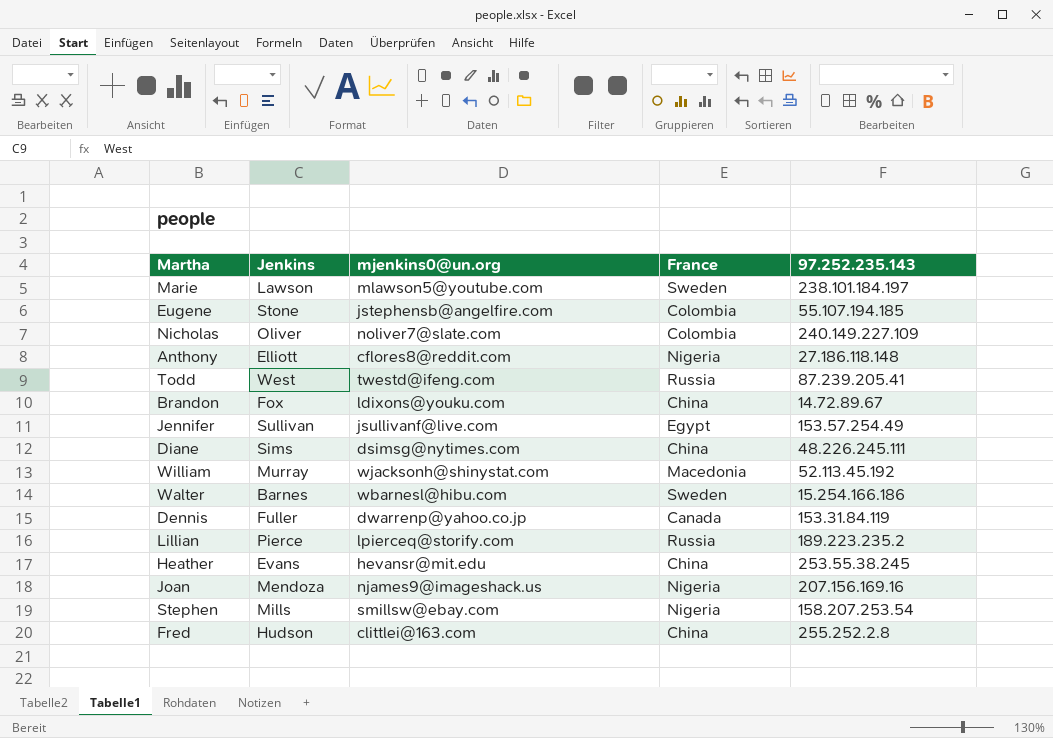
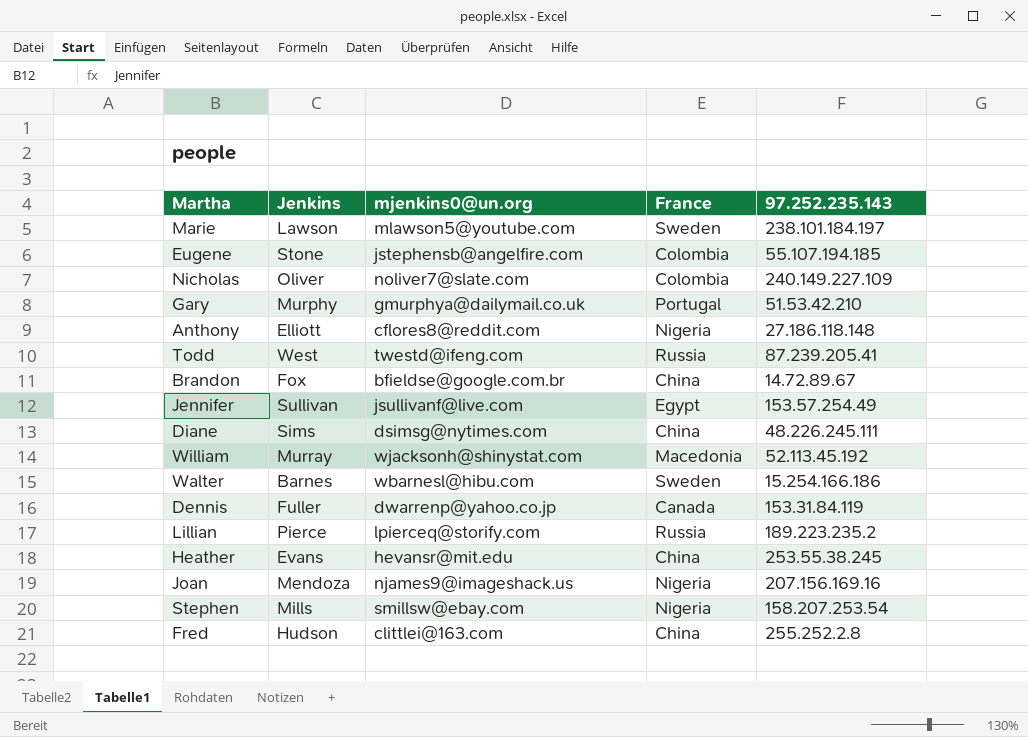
row Gary: none -> Murphy | gmurphya@dailymail.co.uk | Portugal | 51.53.42.210
Brandon | mjenkins0@un.org: ldixons@youku.com -> bfieldse@google.com.br

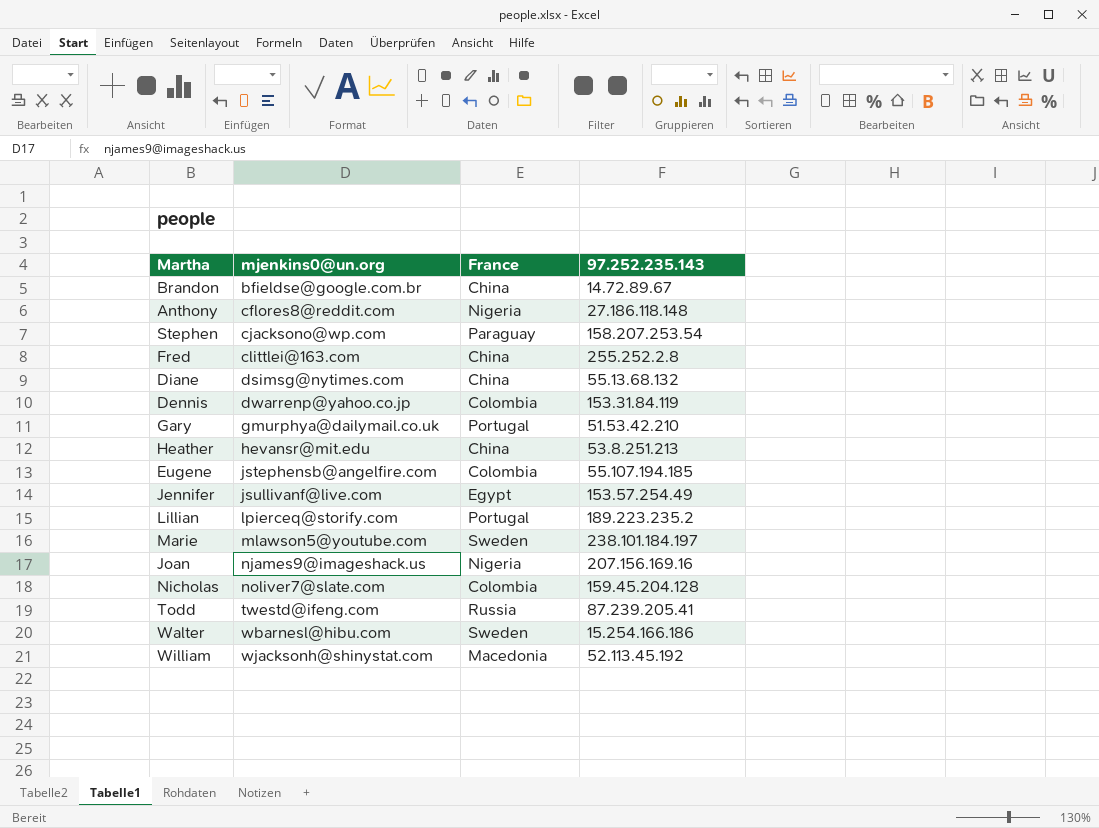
row order: none -> mjenkins0@un.org ascending
column Jenkins | position: 2 -> none
Stephen | mjenkins0@un.org: smillsw@ebay.com -> cjacksono@wp.com
Stephen | France: Nigeria -> Paraguay
Diane | 97.252.235.143: 48.226.245.111 -> 55.13.68.132
Dennis | France: Canada -> Colombia
Heather | 97.252.235.143: 253.55.38.245 -> 53.8.251.213
Lillian | France: Russia -> Portugal
Nicholas | 97.252.235.143: 240.149.227.109 -> 159.45.204.128

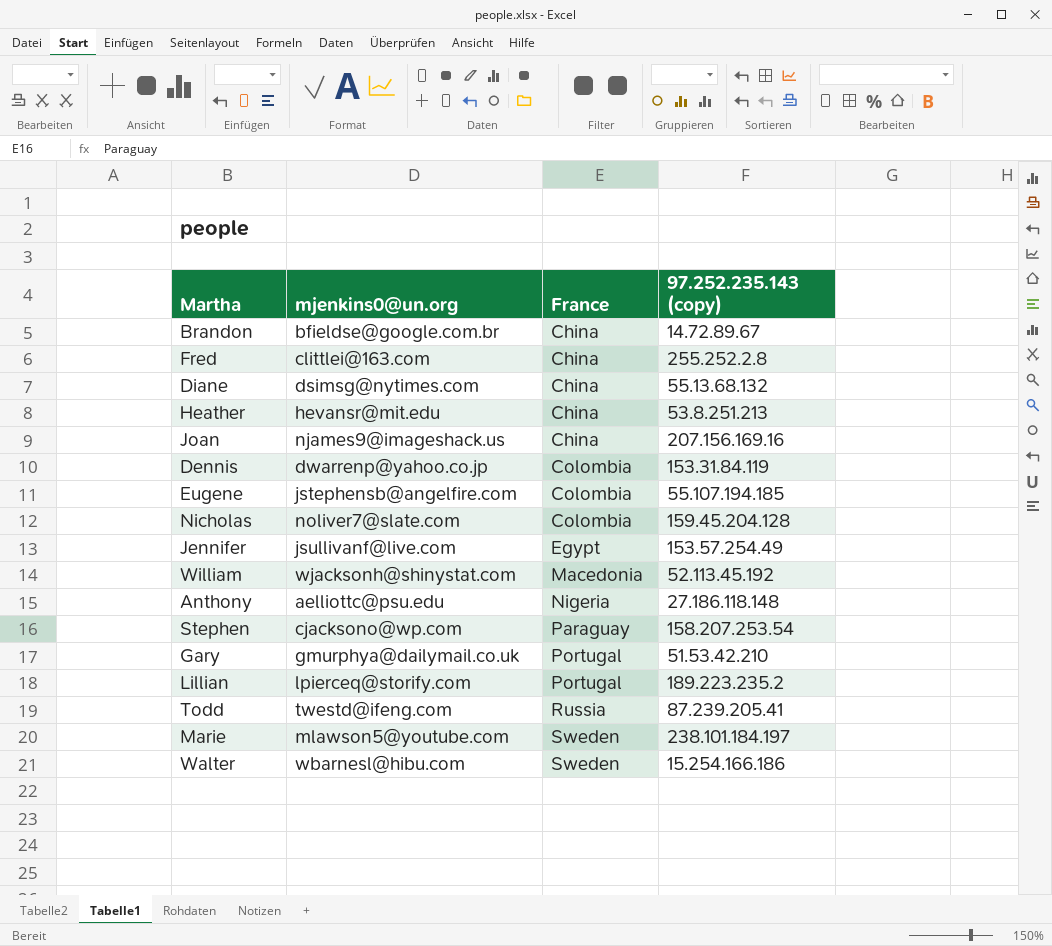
row order: mjenkins0@un.org ascending -> France ascending
column name: 97.252.235.143 -> 97.252.235.143 (copy)
Joan | France: Nigeria -> China
Anthony | mjenkins0@un.org: cflores8@reddit.com -> aelliottc@psu.edu

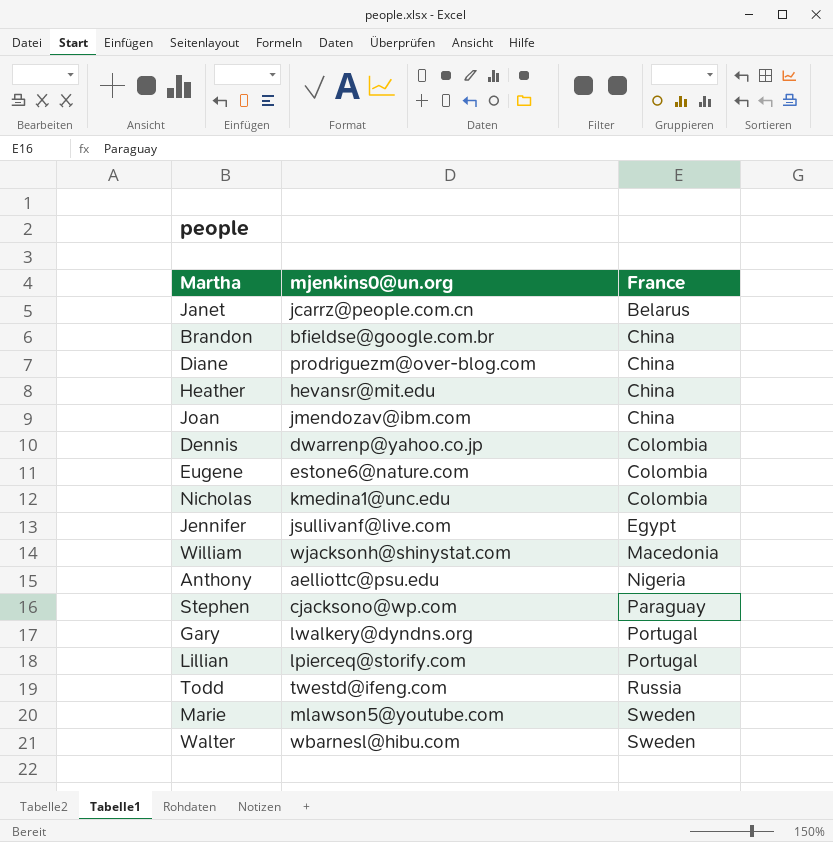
column 97.252.235.143 (copy) | position: 4 -> none
row Fred: clittlei@163.com | China | 255.252.2.8 -> none
row Janet: none -> jcarrz@people.com.cn | Belarus
Diane | mjenkins0@un.org: dsimsg@nytimes.com -> prodriguezm@over-blog.com
Joan | mjenkins0@un.org: njames9@imageshack.us -> jmendozav@ibm.com
Eugene | mjenkins0@un.org: jstephensb@angelfire.com -> estone6@nature.com
Nicholas | mjenkins0@un.org: noliver7@slate.com -> kmedina1@unc.edu
Gary | mjenkins0@un.org: gmurphya@dailymail.co.uk -> lwalkery@dyndns.org

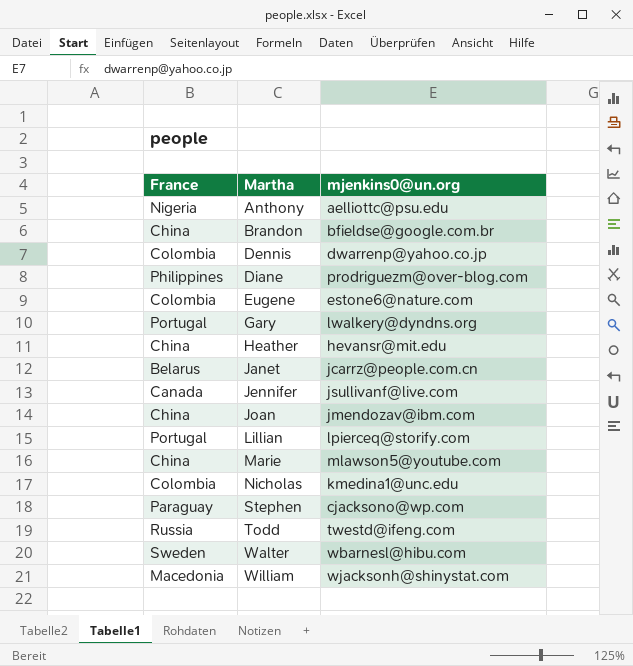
row order: France ascending -> Martha ascending
column France | position: 3 -> 1
Diane | France: China -> Philippines
Jennifer | France: Egypt -> Canada
Marie | France: Sweden -> China

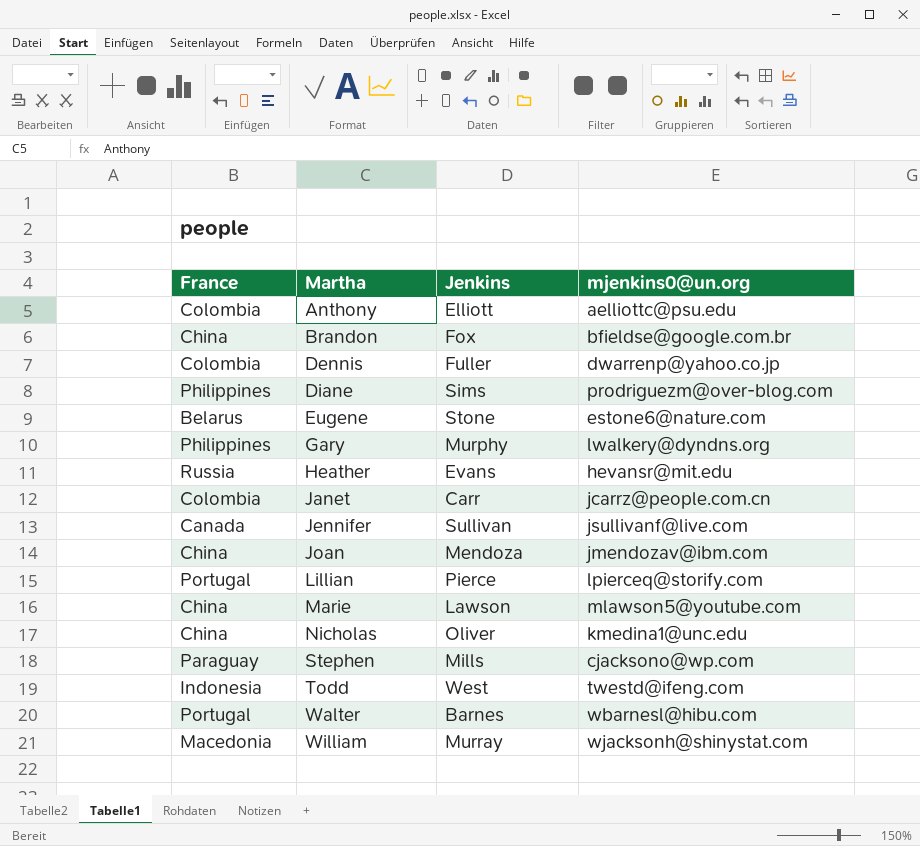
column Jenkins | position: none -> 3
Anthony | France: Nigeria -> Colombia
Eugene | France: Colombia -> Belarus
Gary | France: Portugal -> Philippines
Heather | France: China -> Russia
Janet | France: Belarus -> Colombia
Nicholas | France: Colombia -> China
Todd | France: Russia -> Indonesia
Walter | France: Sweden -> Portugal

